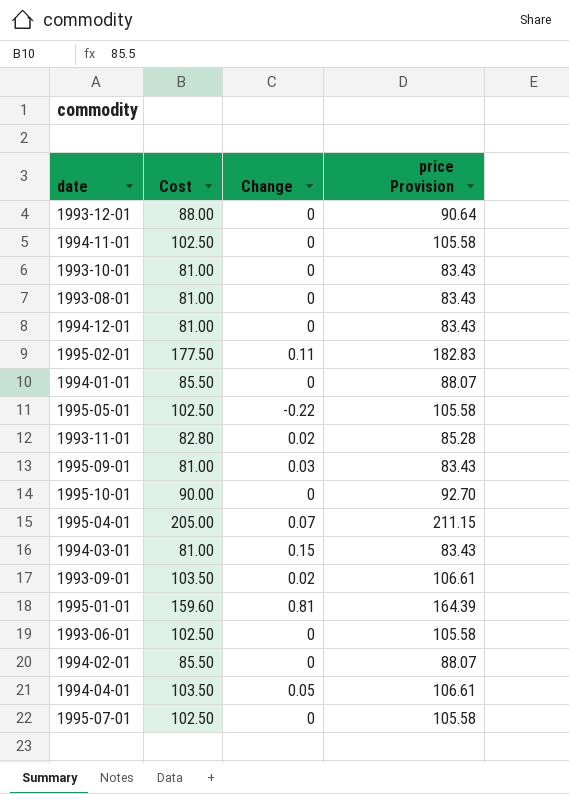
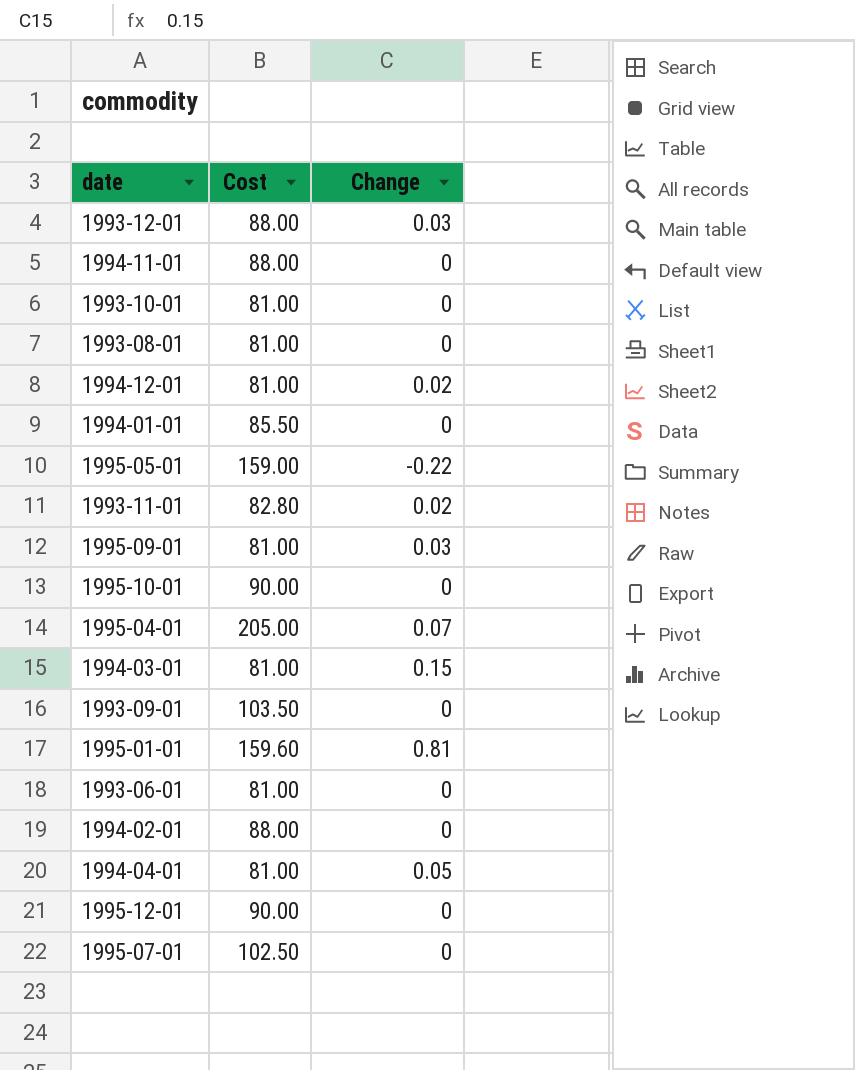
column price Provision | formula: [Cost] * 1.03 -> none
row 1995-02-01: 177.50 | 0.11 | 182.83 -> none
1993-12-01 | Change: 0 -> 0.03
1994-11-01 | Cost: 102.50 -> 88.00
1994-12-01 | Change: 0 -> 0.02
1995-05-01 | Cost: 102.50 -> 159.00
1993-09-01 | Change: 0.02 -> 0
1993-06-01 | Cost: 102.50 -> 81.00
1994-02-01 | Cost: 85.50 -> 88.00
1994-04-01 | Cost: 103.50 -> 81.00
row 1995-12-01: none -> 90.00 | 0

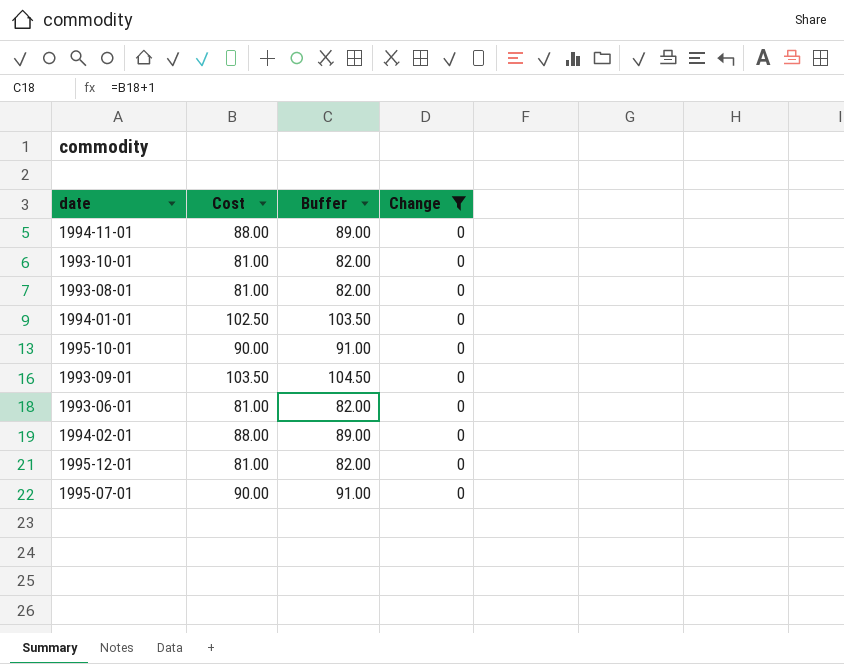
filter: none -> Change = 0
column Buffer | formula: none -> [Cost] + 1
1994-01-01 | Cost: 85.50 -> 102.50
1995-12-01 | Cost: 90.00 -> 81.00
1995-07-01 | Cost: 102.50 -> 90.00

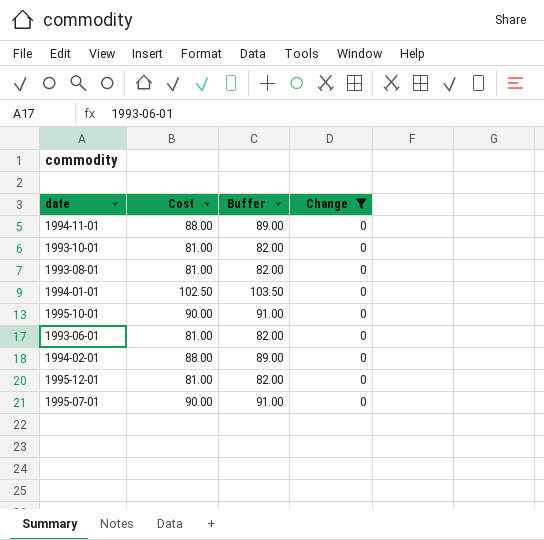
row 1993-09-01: 103.50 | 104.50 | 0 -> none

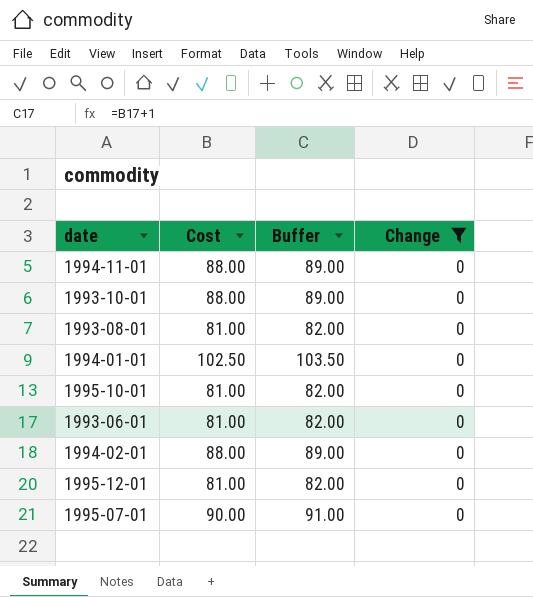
1993-10-01 | Cost: 81.00 -> 88.00
1993-10-01 | Buffer: 82.00 -> 89.00
1995-10-01 | Cost: 90.00 -> 81.00
1995-10-01 | Buffer: 91.00 -> 82.00

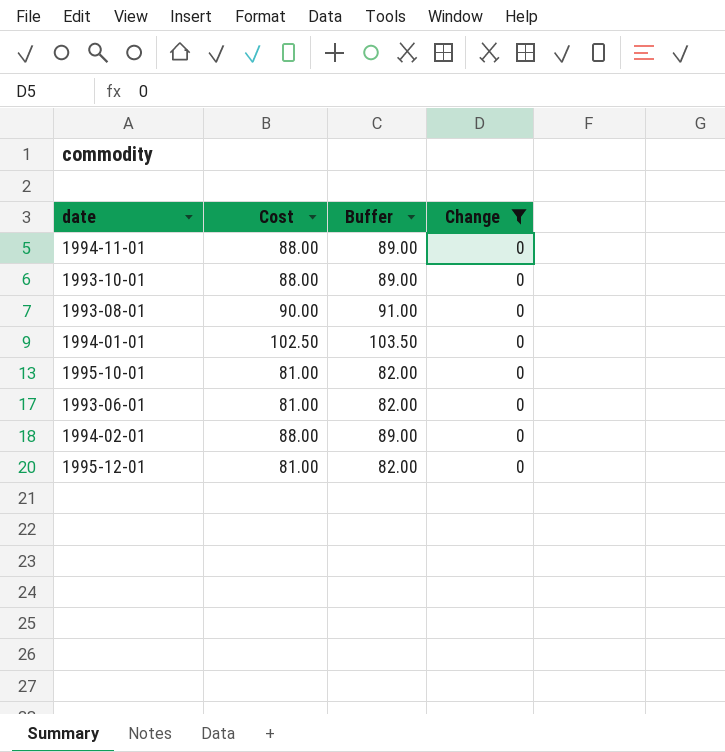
row 1995-07-01: 90.00 | 91.00 | 0 -> none
1993-08-01 | Cost: 81.00 -> 90.00
1993-08-01 | Buffer: 82.00 -> 91.00

